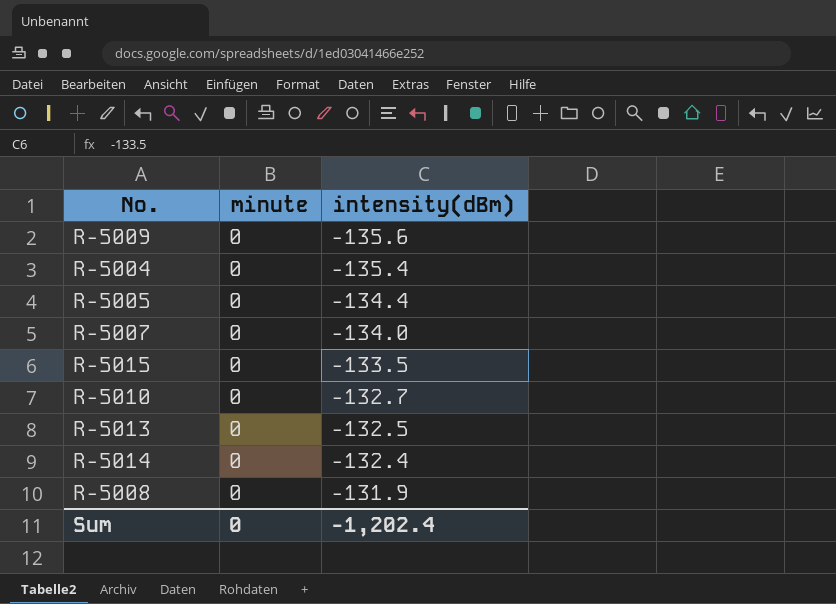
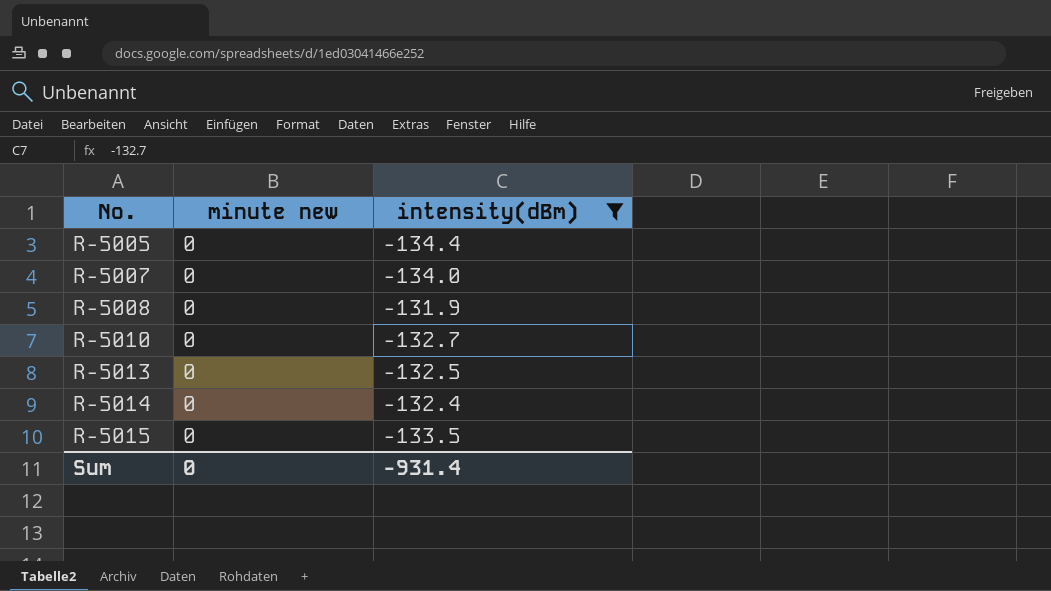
filter: none -> intensity(dBm) >= -134.4
row order: intensity(dBm) ascending -> No. ascending
column name: minute -> minute new
Sum | intensity(dBm): -1,202.4 -> -931.4

